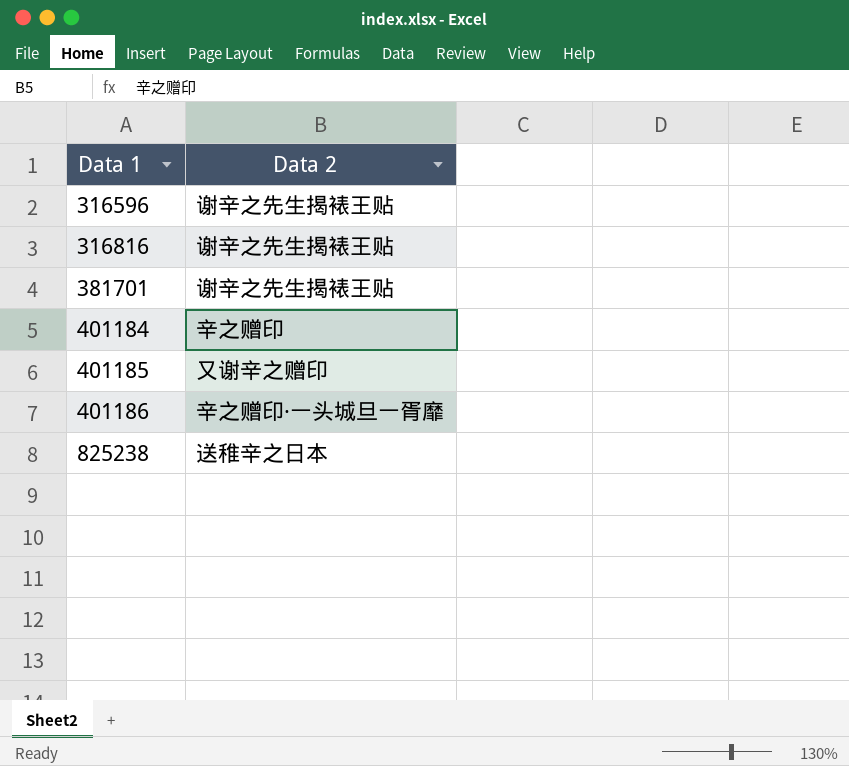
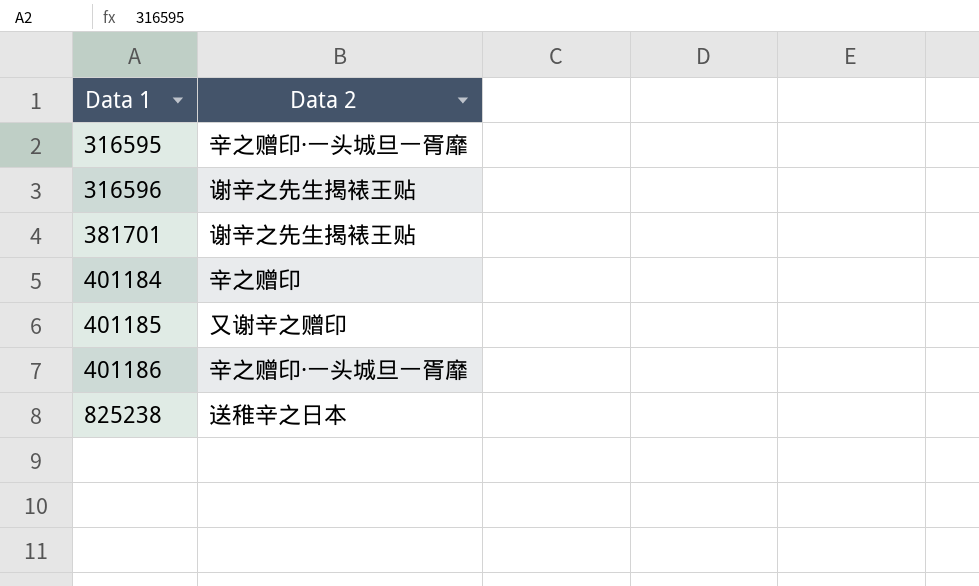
row 316816: 谢辛之先生揭裱王贴 -> none
row 316595: none -> 辛之赠印·一头城旦一胥靡

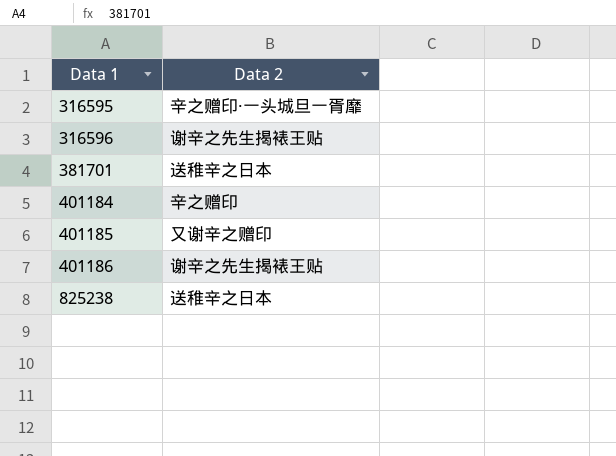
381701 | Data 2: 谢辛之先生揭裱王贴 -> 送稚辛之日本
401186 | Data 2: 辛之赠印·一头城旦一胥靡 -> 谢辛之先生揭裱王贴

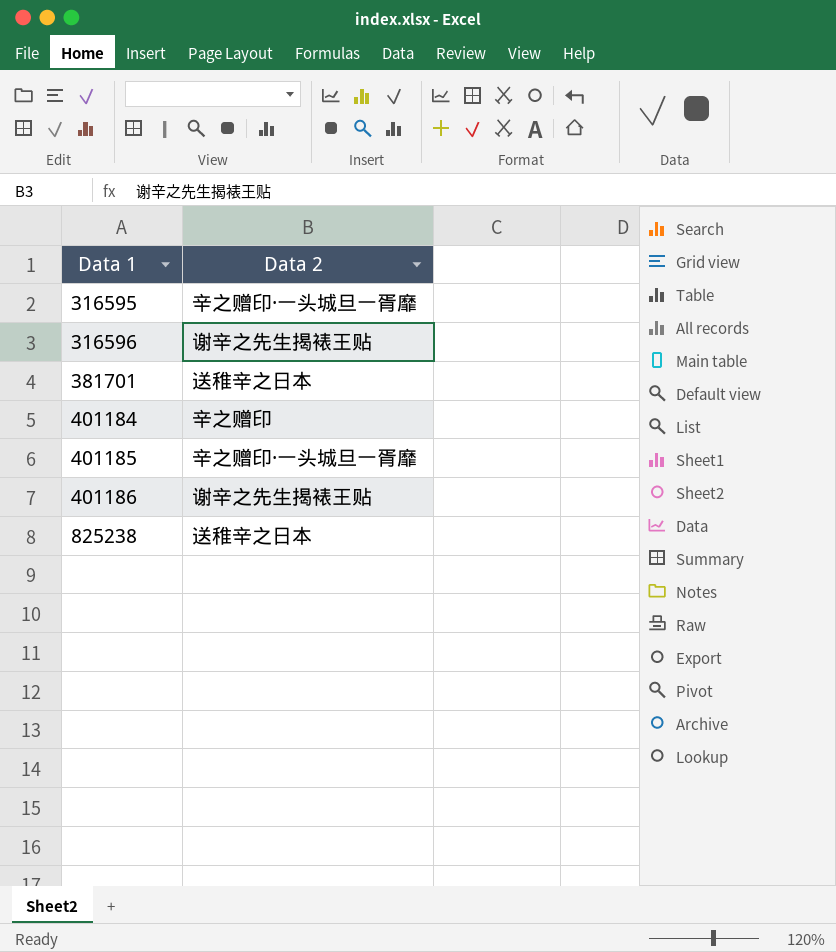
401185 | Data 2: 又谢辛之赠印 -> 辛之赠印·一头城旦一胥靡

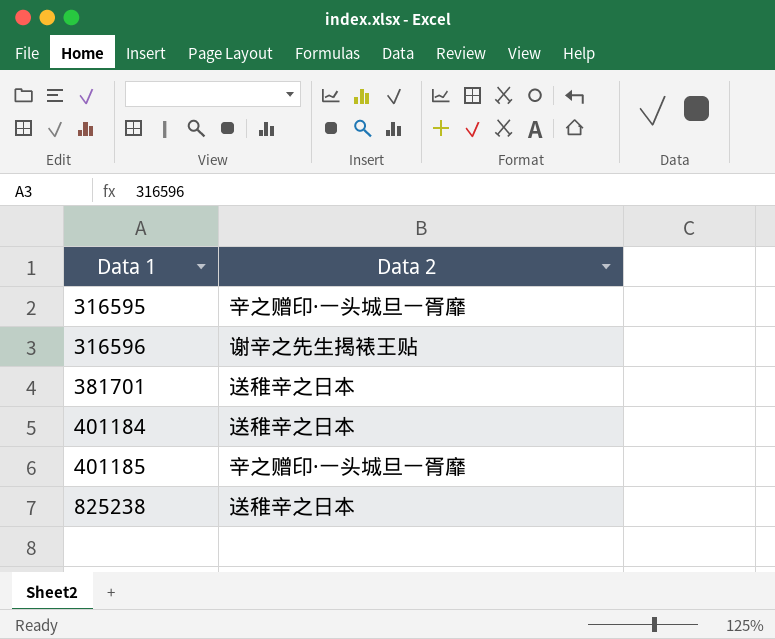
row 401186: 谢辛之先生揭裱王贴 -> none
401184 | Data 2: 辛之赠印 -> 送稚辛之日本

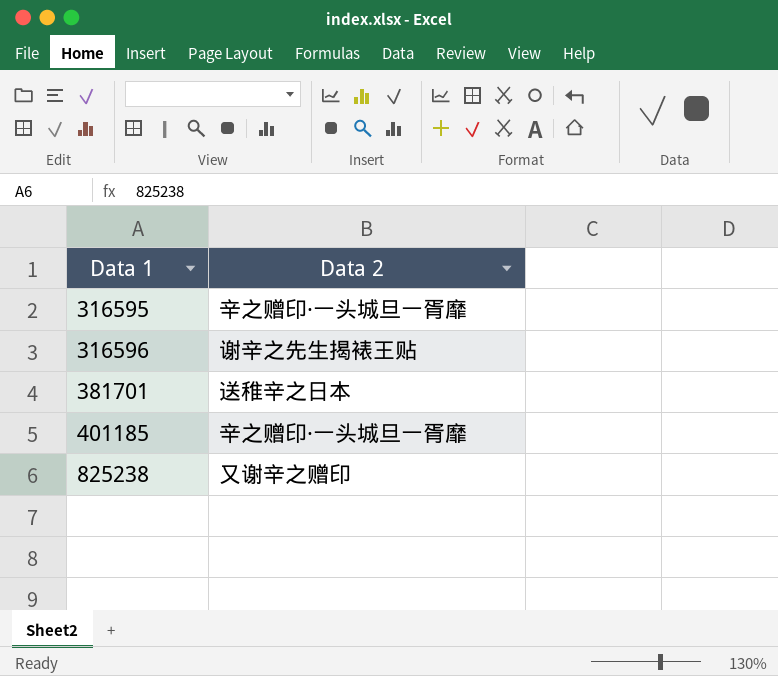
row 401184: 送稚辛之日本 -> none
825238 | Data 2: 送稚辛之日本 -> 又谢辛之赠印

